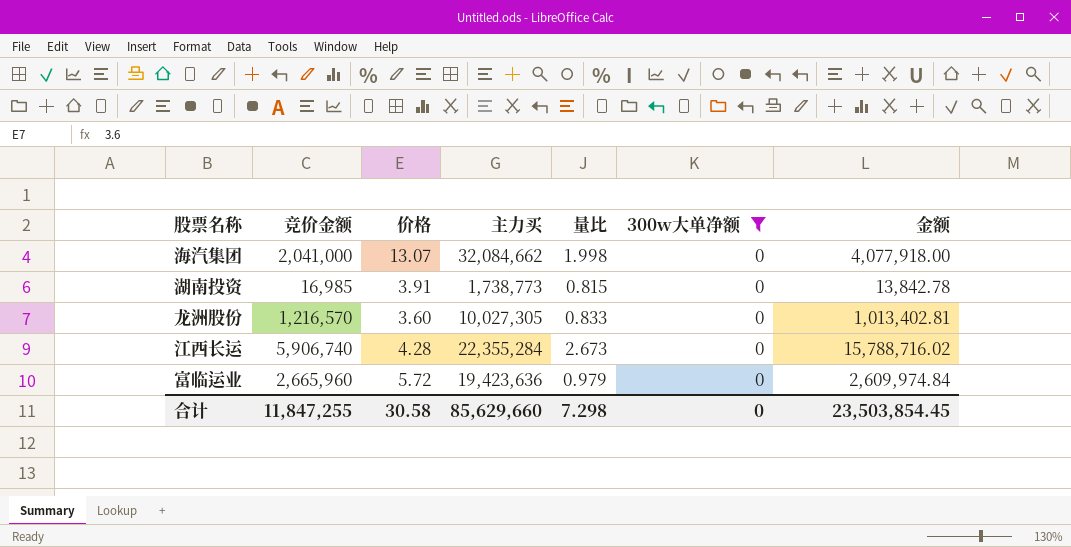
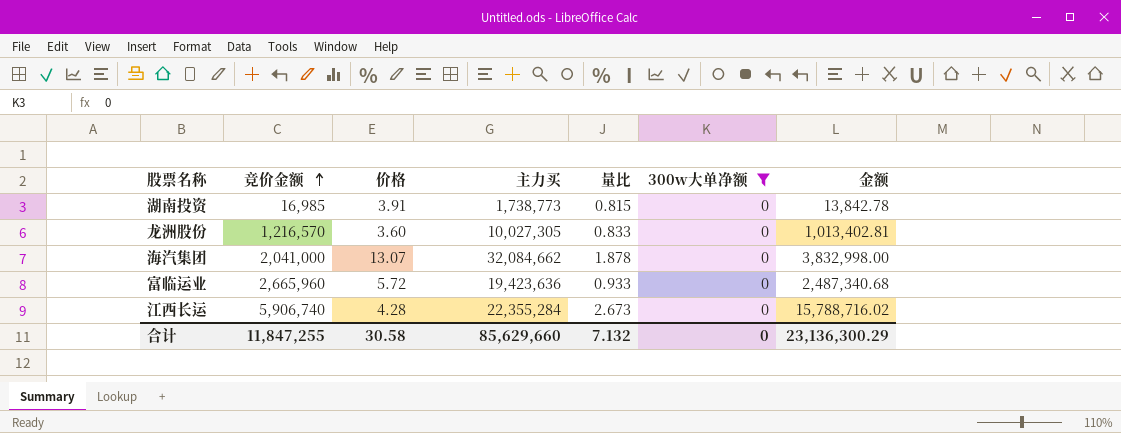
row order: none -> 竞价金额 ascending
海汽集团 | 量比: 1.998 -> 1.878
海汽集团 | 金额: 4,077,918.00 -> 3,832,998.00
富临运业 | 量比: 0.979 -> 0.933
富临运业 | 金额: 2,609,974.84 -> 2,487,340.68
合计 | 量比: 7.298 -> 7.132
合计 | 金额: 23,503,854.45 -> 23,136,300.29

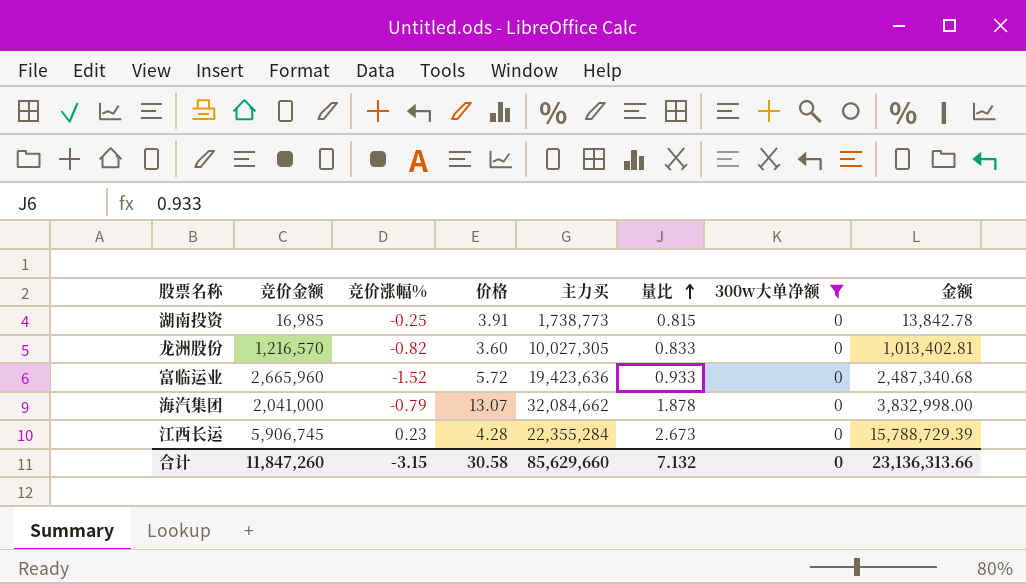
row order: 竞价金额 ascending -> 量比 ascending
column 竞价涨幅% | position: none -> 3
江西长运 | 竞价金额: 5,906,740 -> 5,906,745
江西长运 | 金额: 15,788,716.02 -> 15,788,729.39
合计 | 竞价金额: 11,847,255 -> 11,847,260
合计 | 金额: 23,136,300.29 -> 23,136,313.66

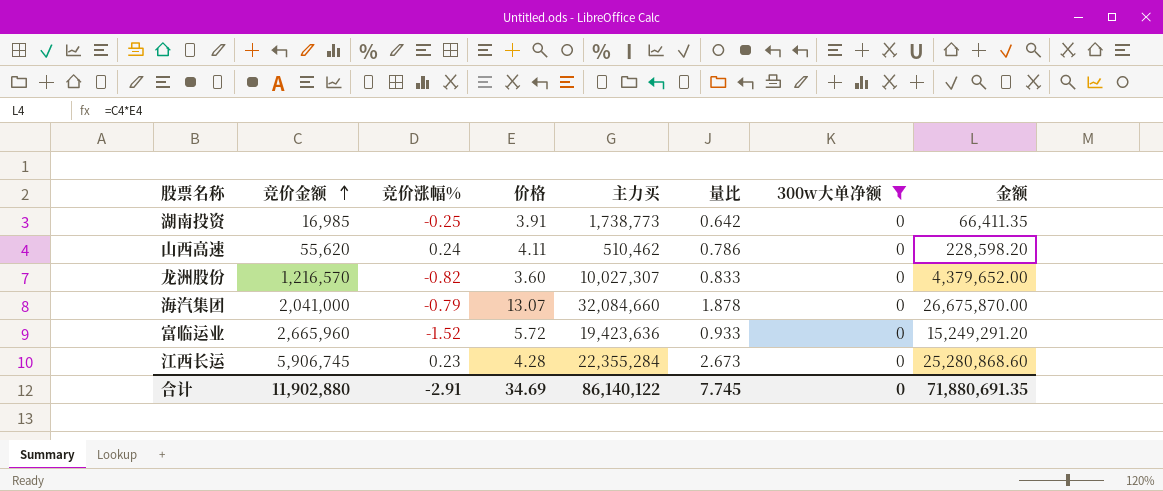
row order: 量比 ascending -> 竞价金额 ascending
column 金额 | formula: [竞价金额] * [量比] -> [竞价金额] * [价格]
湖南投资 | 量比: 0.815 -> 0.642
row 山西高速: none -> 55,620 | 0.24 | 4.11 | 510,462 | 0.786 | 0 | 228,598.20
龙洲股份 | 主力买: 10,027,305 -> 10,027,307
海汽集团 | 主力买: 32,084,662 -> 32,084,660
合计 | 竞价金额: 11,847,260 -> 11,902,880
合计 | 竞价涨幅%: -3.15 -> -2.91
合计 | 价格: 30.58 -> 34.69
合计 | 主力买: 85,629,660 -> 86,140,122
合计 | 量比: 7.132 -> 7.745
合计 | 金额: 23,136,313.66 -> 71,880,691.35

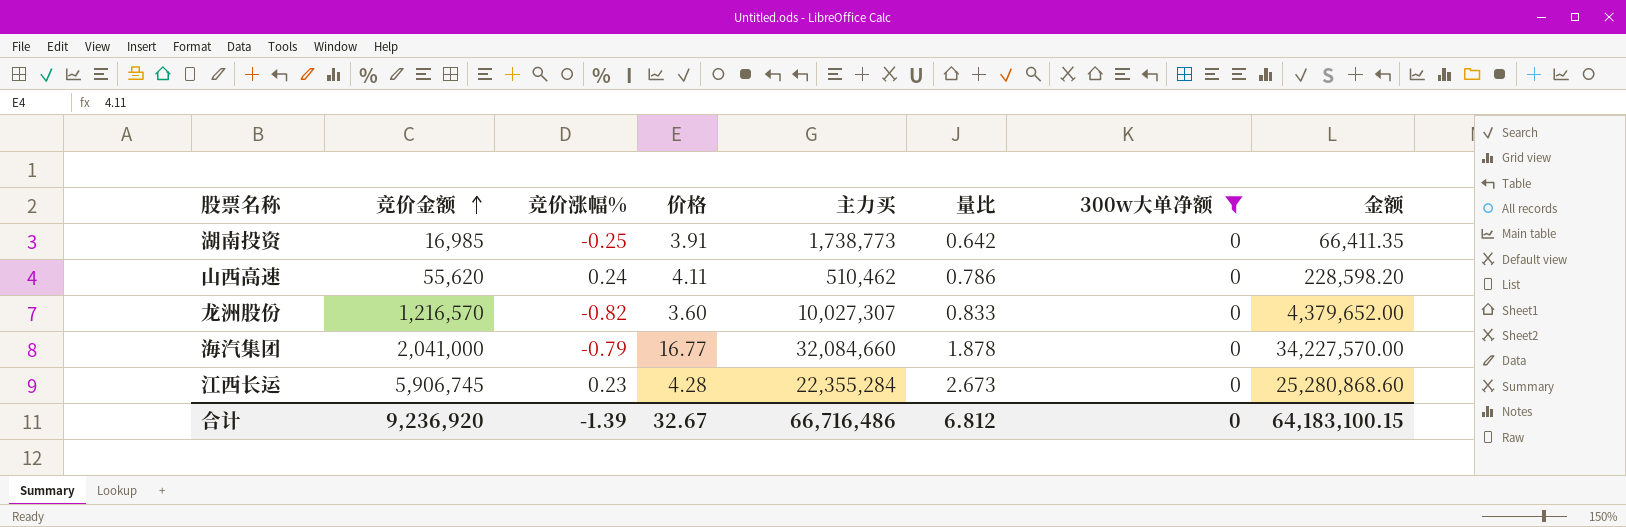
row 富临运业: 2,665,960 | -1.52 | 5.72 | 19,423,636 | 0.933 | 0 | 15,249,291.20 -> none
海汽集团 | 价格: 13.07 -> 16.77
海汽集团 | 金额: 26,675,870.00 -> 34,227,570.00
合计 | 竞价金额: 11,902,880 -> 9,236,920
合计 | 竞价涨幅%: -2.91 -> -1.39
合计 | 价格: 34.69 -> 32.67
合计 | 主力买: 86,140,122 -> 66,716,486
合计 | 量比: 7.745 -> 6.812
合计 | 金额: 71,880,691.35 -> 64,183,100.15

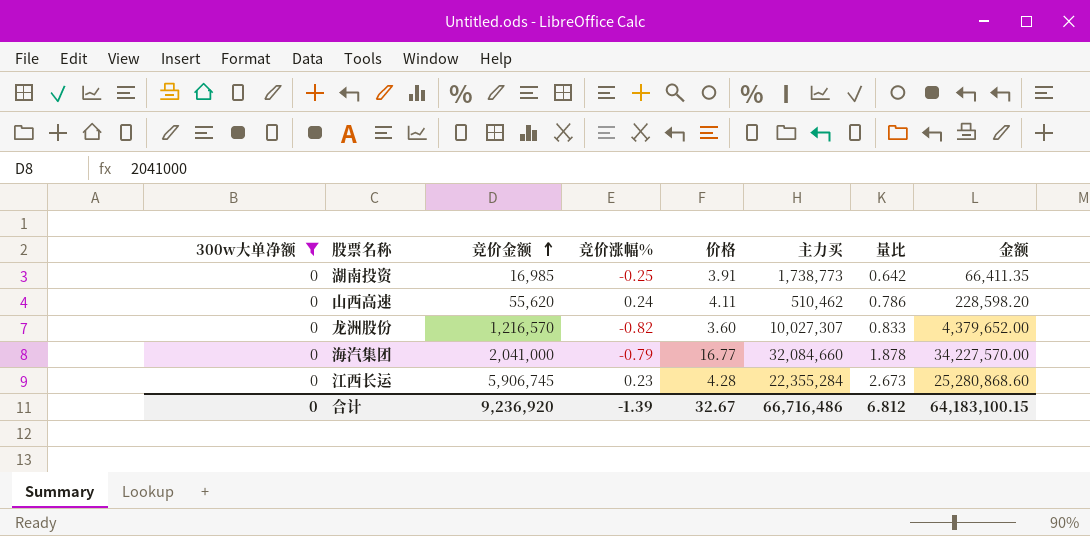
column 300w大单净额 | position: 7 -> 1

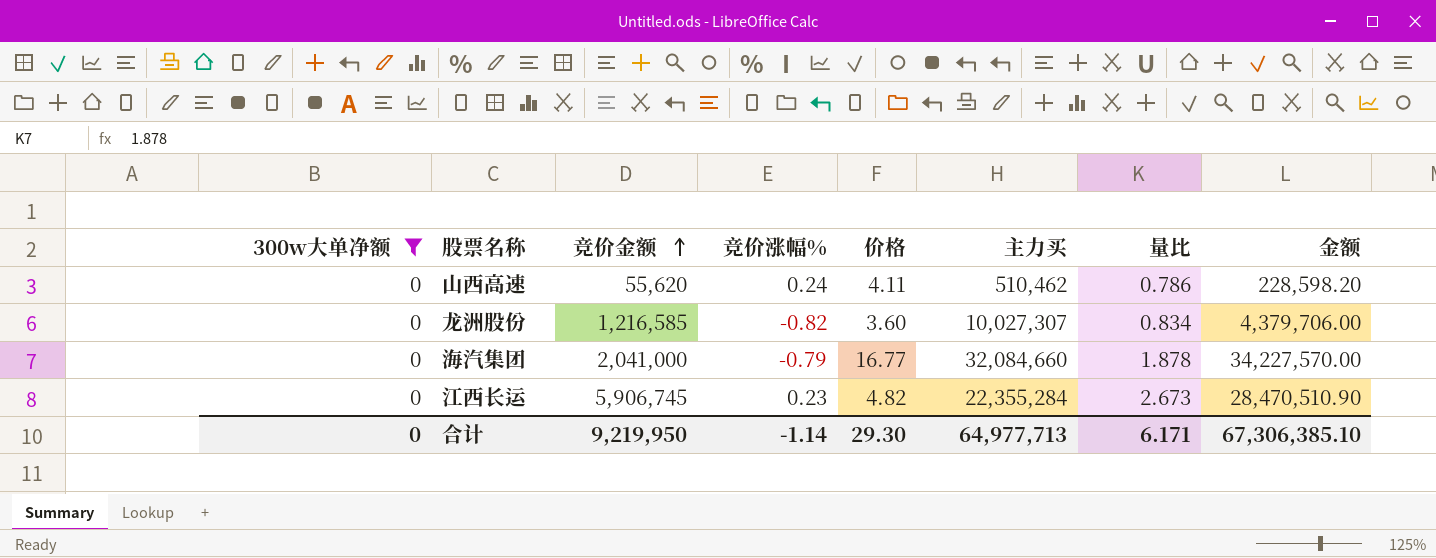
row 湖南投资: 0 | 16,985 | -0.25 | 3.91 | 1,738,773 | 0.642 | 66,411.35 -> none
龙洲股份 | 竞价金额: 1,216,570 -> 1,216,585
龙洲股份 | 量比: 0.833 -> 0.834
龙洲股份 | 金额: 4,379,652.00 -> 4,379,706.00
江西长运 | 价格: 4.28 -> 4.82
江西长运 | 金额: 25,280,868.60 -> 28,470,510.90
合计 | 竞价金额: 9,236,920 -> 9,219,950
合计 | 竞价涨幅%: -1.39 -> -1.14
合计 | 价格: 32.67 -> 29.30
合计 | 主力买: 66,716,486 -> 64,977,713
合计 | 量比: 6.812 -> 6.171
合计 | 金额: 64,183,100.15 -> 67,306,385.10

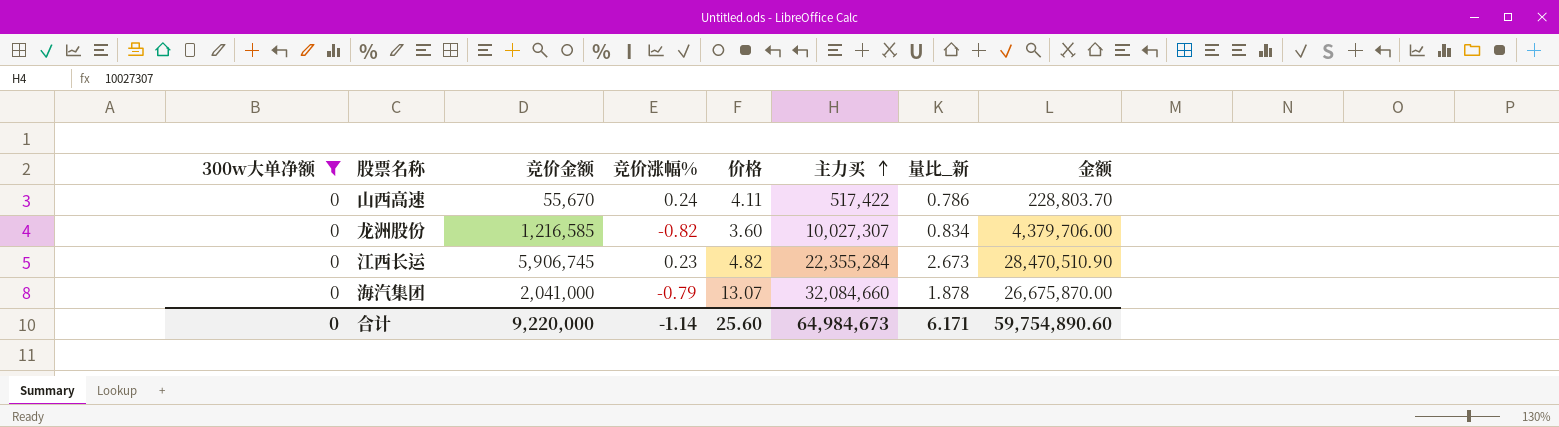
row order: 竞价金额 ascending -> 主力买 ascending
column name: 量比 -> 量比_新
山西高速 | 竞价金额: 55,620 -> 55,670
山西高速 | 主力买: 510,462 -> 517,422
山西高速 | 金额: 228,598.20 -> 228,803.70
海汽集团 | 价格: 16.77 -> 13.07
海汽集团 | 金额: 34,227,570.00 -> 26,675,870.00
合计 | 竞价金额: 9,219,950 -> 9,220,000
合计 | 价格: 29.30 -> 25.60
合计 | 主力买: 64,977,713 -> 64,984,673
合计 | 金额: 67,306,385.10 -> 59,754,890.60

